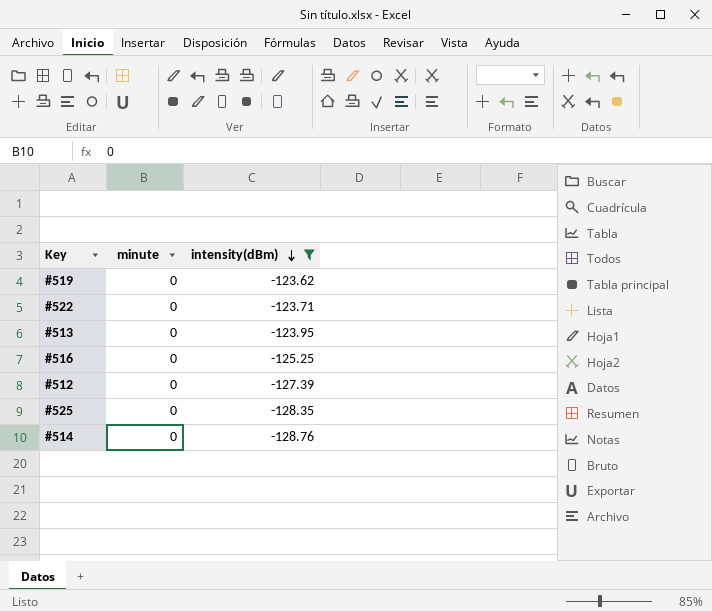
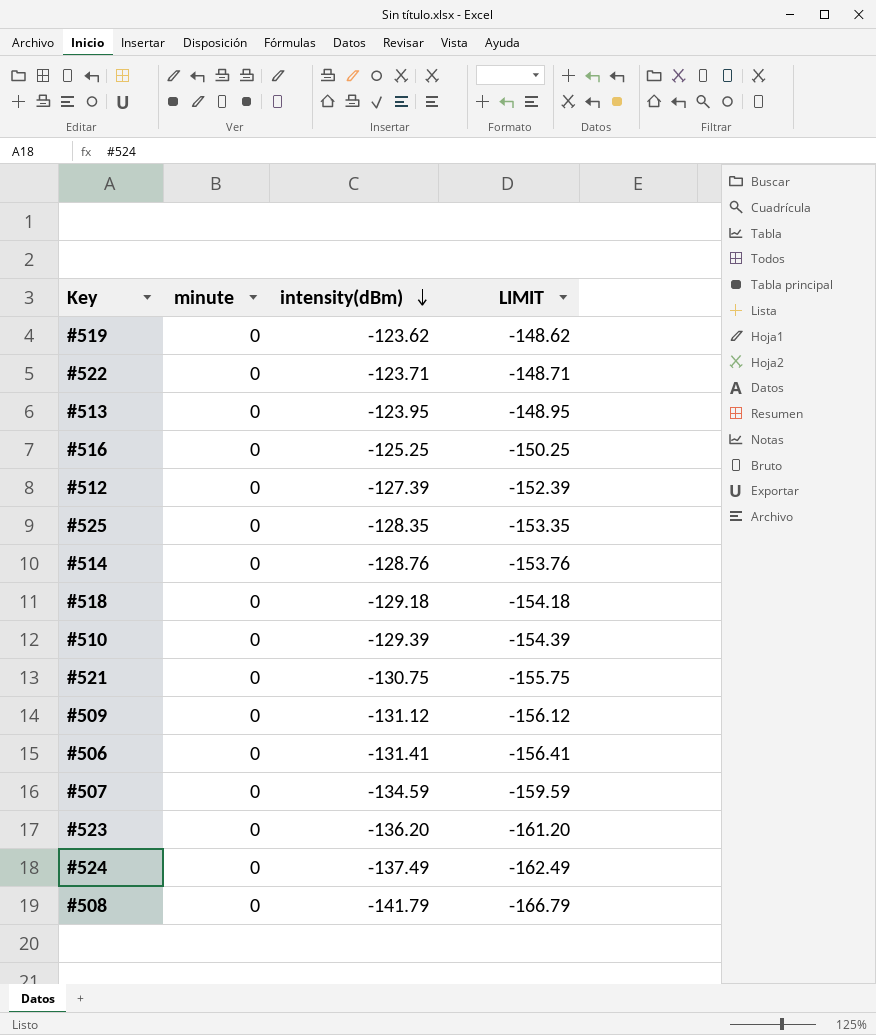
filter: intensity(dBm) >= -128.76 -> none
column LIMIT | formula: none -> [intensity(dBm)] - 25

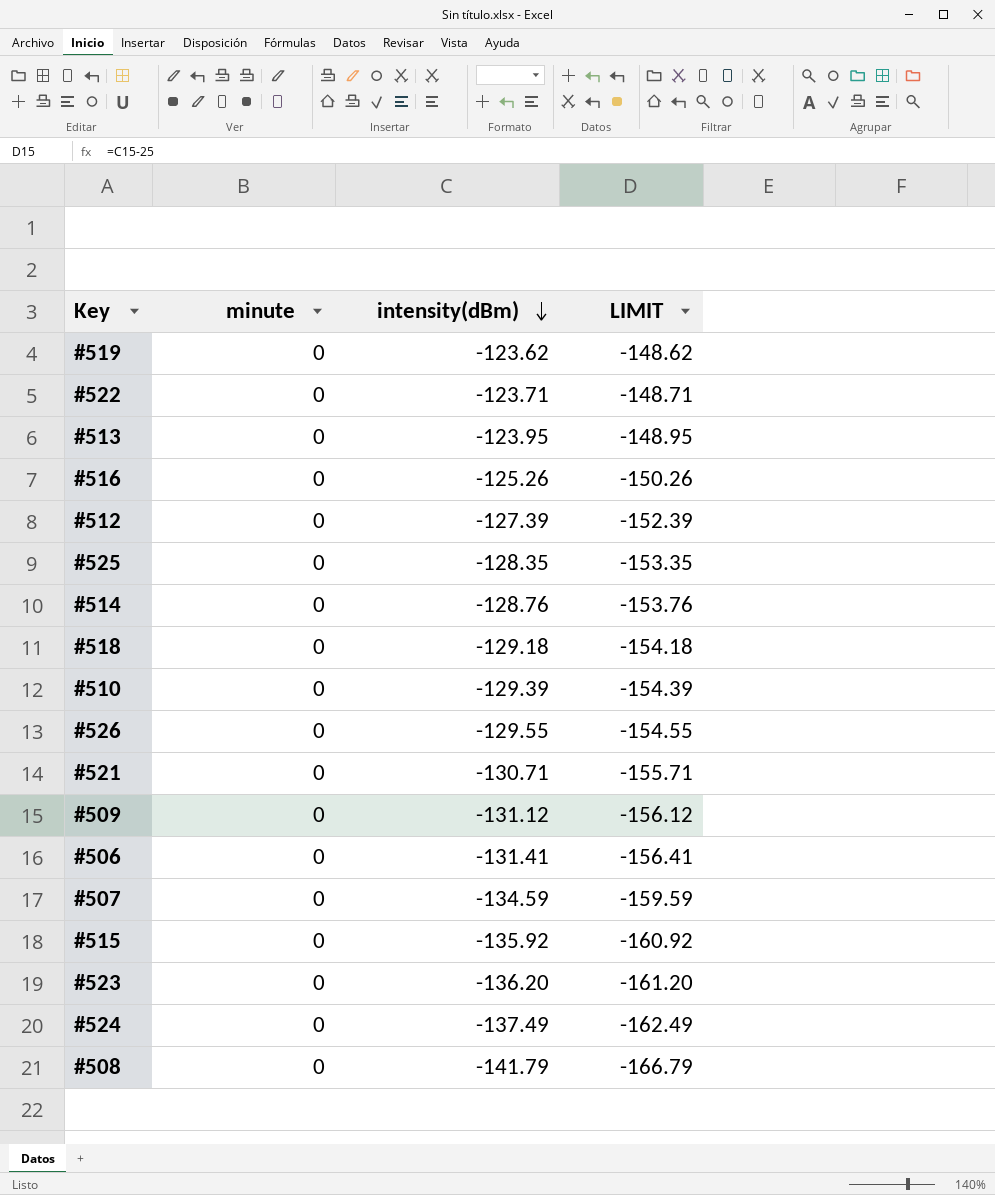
#516 | intensity(dBm): -125.25 -> -125.26
#516 | LIMIT: -150.25 -> -150.26
row #526: none -> 0 | -129.55 | -154.55
#521 | intensity(dBm): -130.75 -> -130.71
#521 | LIMIT: -155.75 -> -155.71
row #515: none -> 0 | -135.92 | -160.92

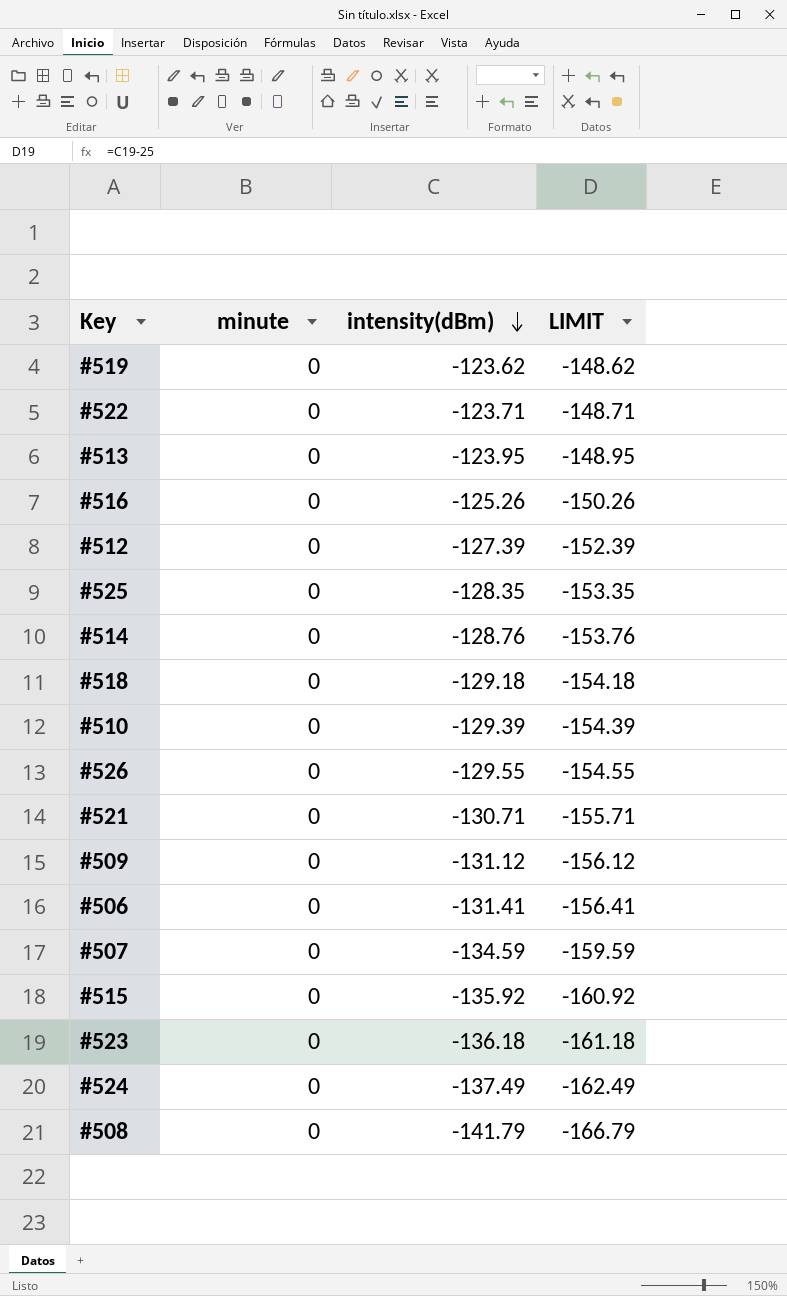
#523 | intensity(dBm): -136.20 -> -136.18
#523 | LIMIT: -161.20 -> -161.18

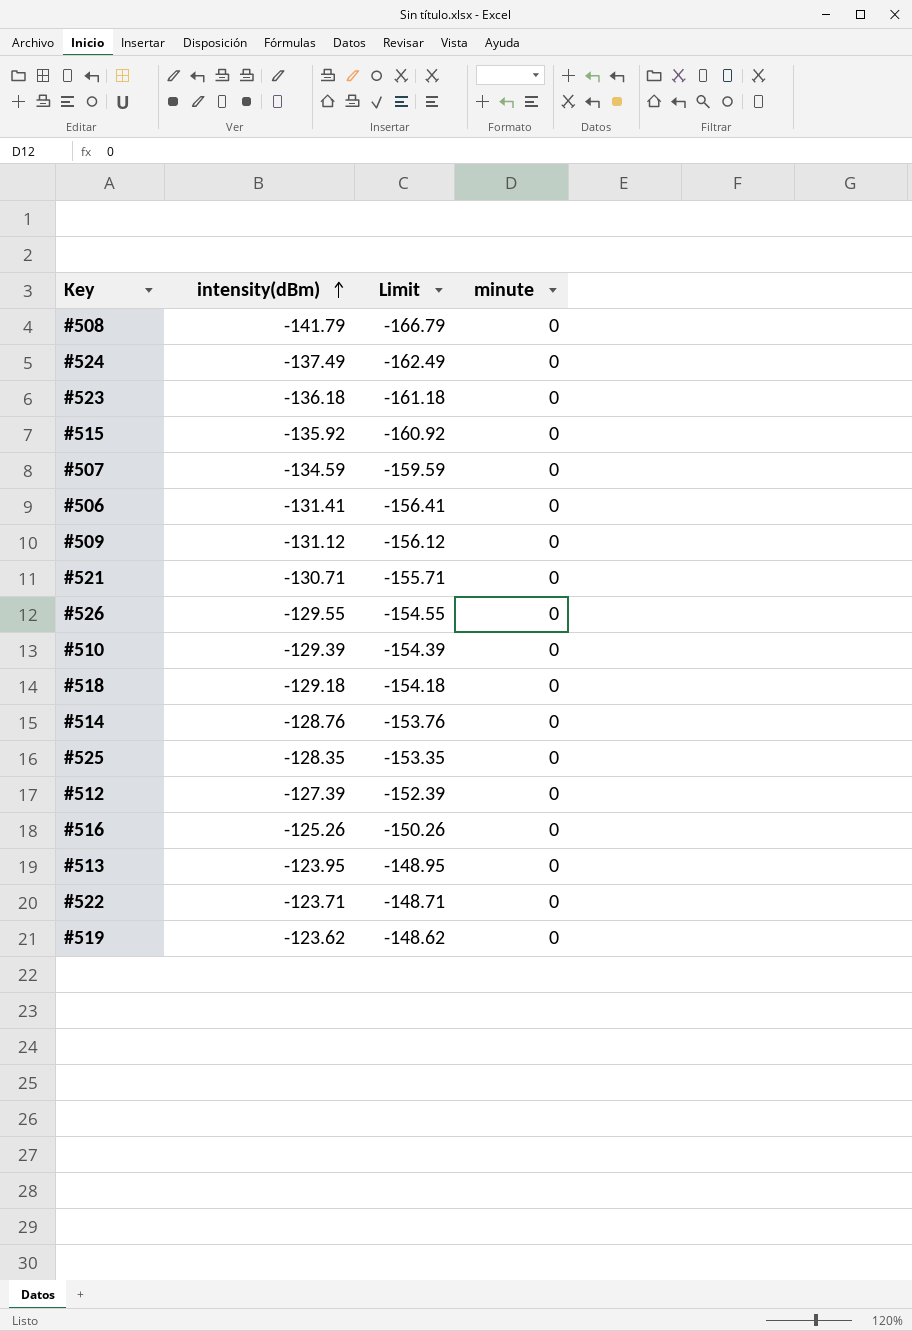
row order: intensity(dBm) descending -> intensity(dBm) ascending
column name: LIMIT -> Limit
column minute | position: 2 -> 4

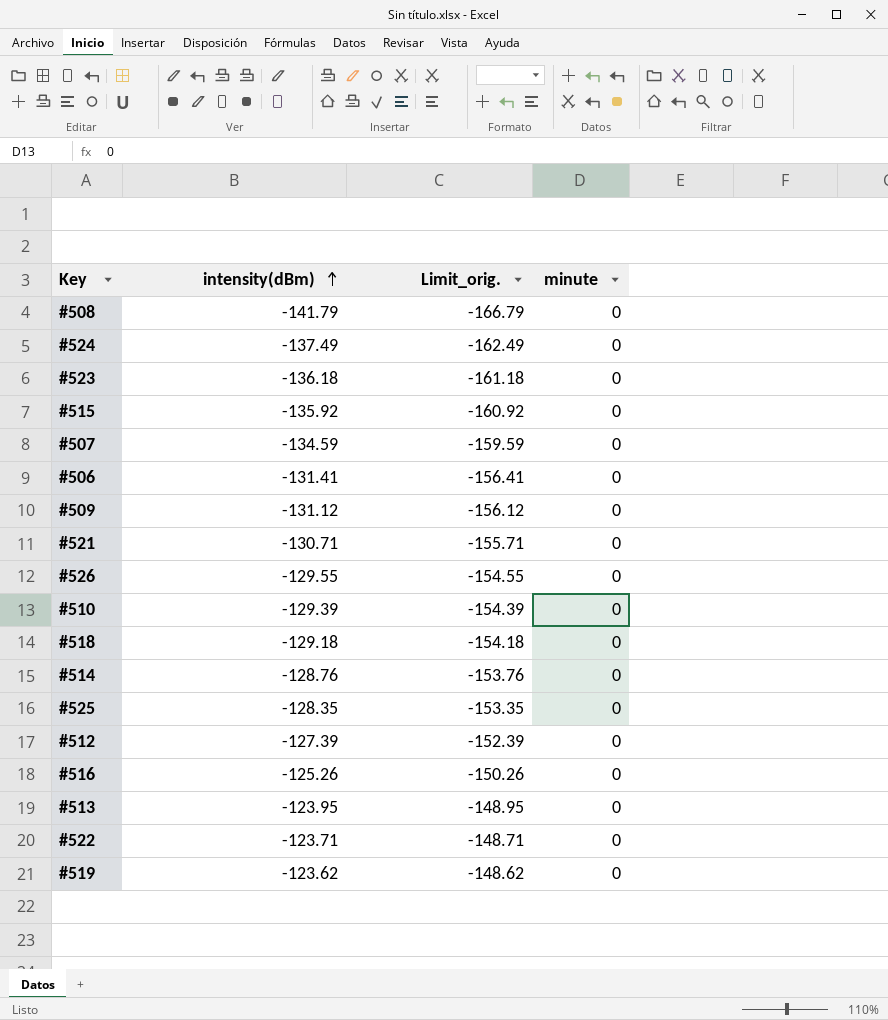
column name: Limit -> Limit_orig.

